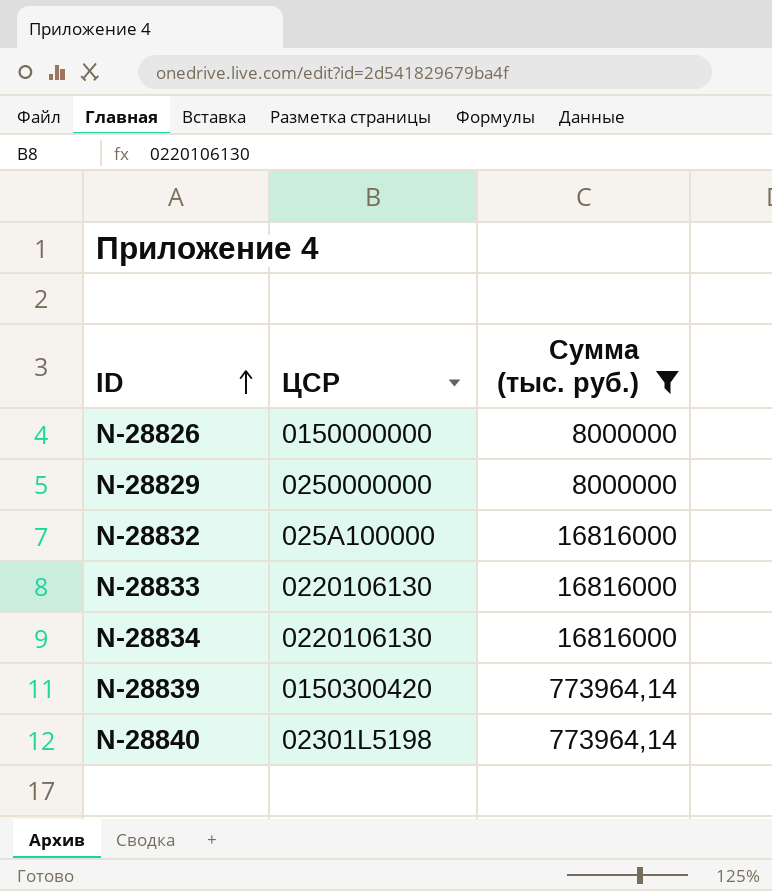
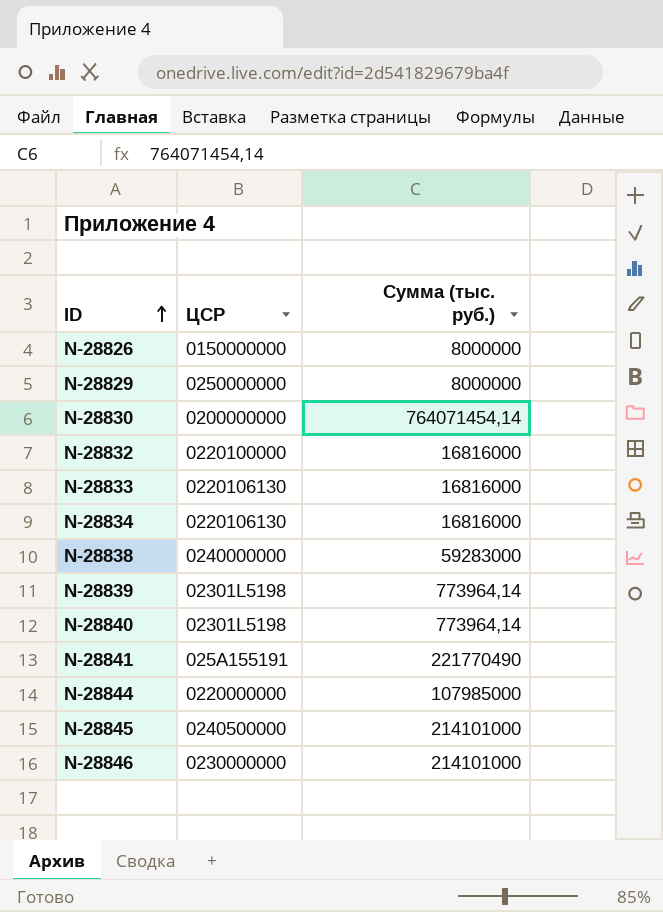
filter: Сумма (тыс. руб.) <= 16816000 -> none
N-28832 | ЦСР: 025A100000 -> 0220100000
N-28839 | ЦСР: 0150300420 -> 02301L5198

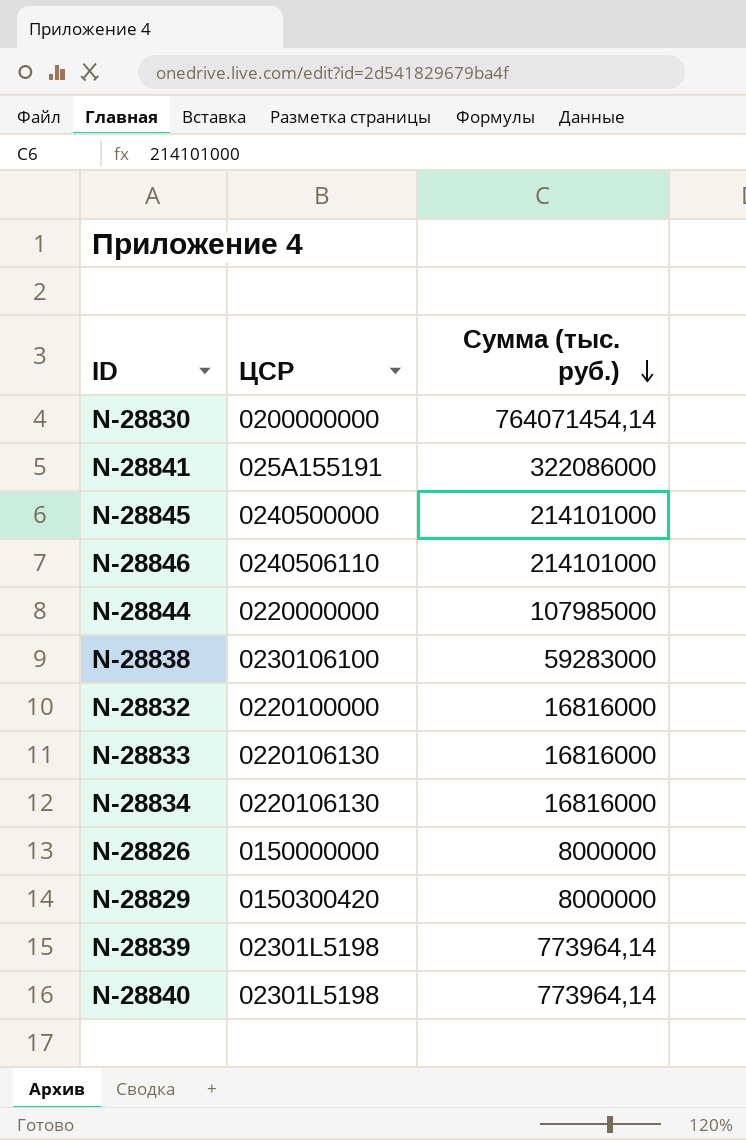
row order: ID ascending -> Сумма (тыс. руб.) descending
N-28841 | Сумма (тыс. руб.): 221770490 -> 322086000
N-28846 | ЦСР: 0230000000 -> 0240506110
N-28838 | ЦСР: 0240000000 -> 0230106100
N-28829 | ЦСР: 0250000000 -> 0150300420

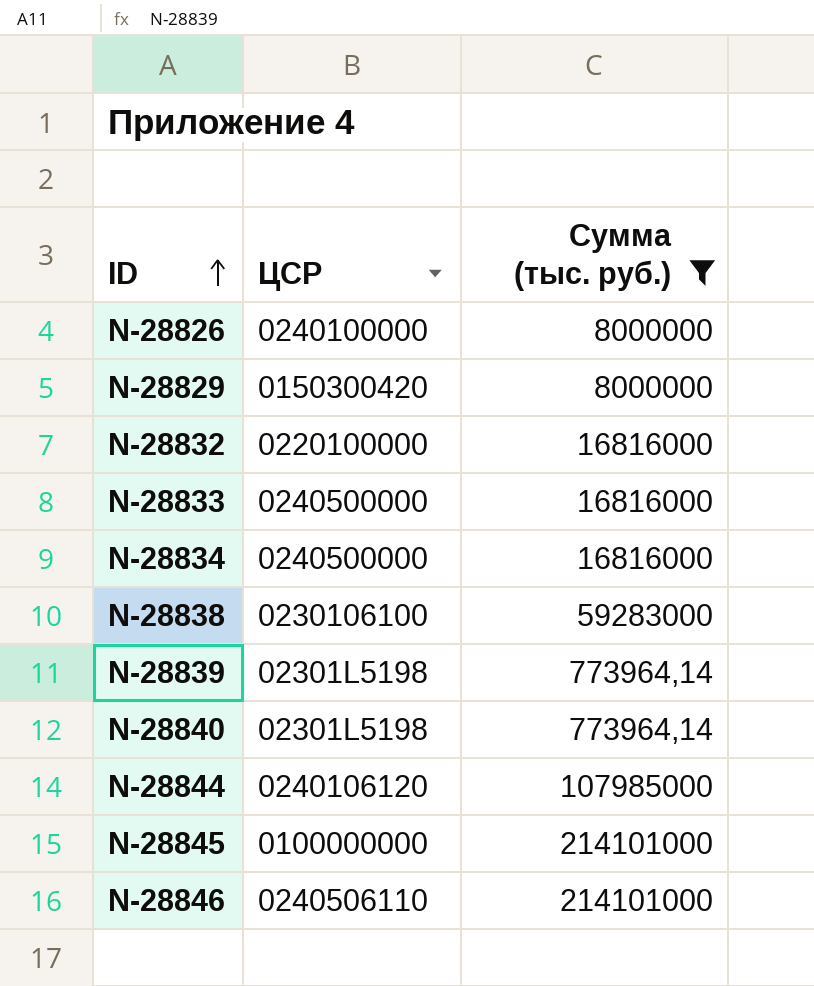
filter: none -> Сумма (тыс. руб.) <= 214101000
row order: Сумма (тыс. руб.) descending -> ID ascending
N-28826 | ЦСР: 0150000000 -> 0240100000
N-28833 | ЦСР: 0220106130 -> 0240500000
N-28834 | ЦСР: 0220106130 -> 0240500000
N-28844 | ЦСР: 0220000000 -> 0240106120
N-28845 | ЦСР: 0240500000 -> 0100000000

